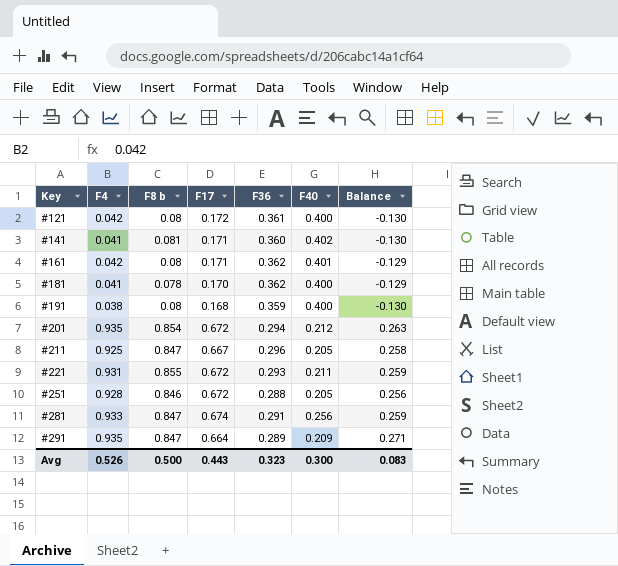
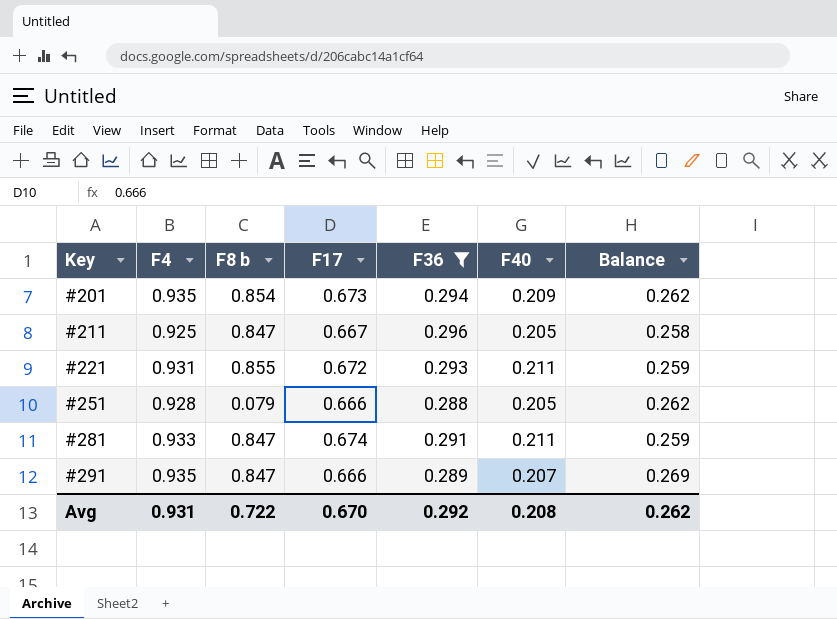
filter: none -> F36 <= 0.296
#201 | F17: 0.672 -> 0.673
#201 | F40: 0.212 -> 0.209
#201 | Balance: 0.263 -> 0.262
#251 | F8 b: 0.846 -> 0.079
#251 | F17: 0.672 -> 0.666
#251 | Balance: 0.256 -> 0.262
#281 | F40: 0.256 -> 0.211
#291 | F17: 0.664 -> 0.666
#291 | F40: 0.209 -> 0.207
#291 | Balance: 0.271 -> 0.269
Avg | F4: 0.526 -> 0.931
Avg | F8 b: 0.500 -> 0.722
Avg | F17: 0.443 -> 0.670
Avg | F36: 0.323 -> 0.292
Avg | F40: 0.300 -> 0.208
Avg | Balance: 0.083 -> 0.262

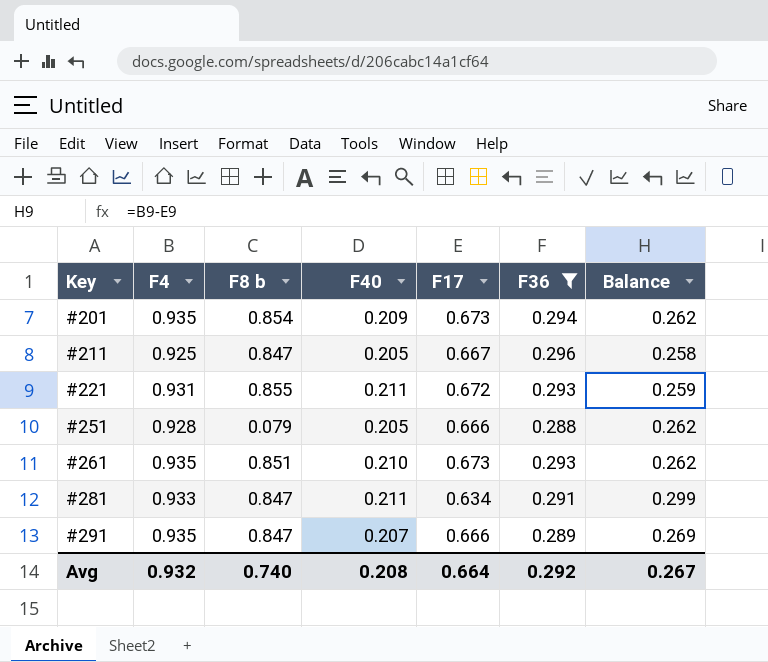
column F40 | position: 6 -> 4
row #261: none -> 0.935 | 0.851 | 0.210 | 0.673 | 0.293 | 0.262
#281 | F17: 0.674 -> 0.634
#281 | Balance: 0.259 -> 0.299
Avg | F4: 0.931 -> 0.932
Avg | F8 b: 0.722 -> 0.740
Avg | F17: 0.670 -> 0.664
Avg | Balance: 0.262 -> 0.267

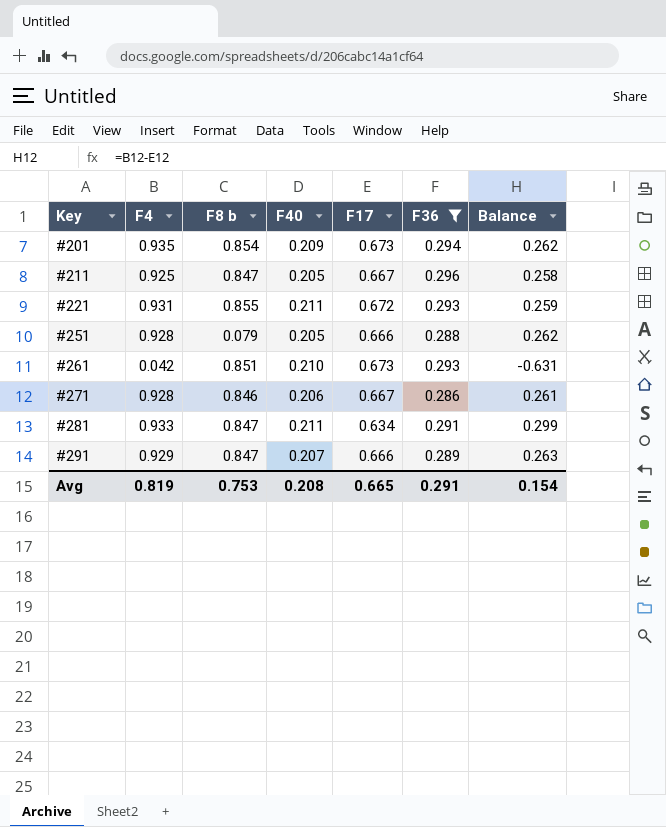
#261 | F4: 0.935 -> 0.042
#261 | Balance: 0.262 -> -0.631
row #271: none -> 0.928 | 0.846 | 0.206 | 0.667 | 0.286 | 0.261
#291 | F4: 0.935 -> 0.929
#291 | Balance: 0.269 -> 0.263
Avg | F4: 0.932 -> 0.819
Avg | F8 b: 0.740 -> 0.753
Avg | F17: 0.664 -> 0.665
Avg | F36: 0.292 -> 0.291
Avg | Balance: 0.267 -> 0.154

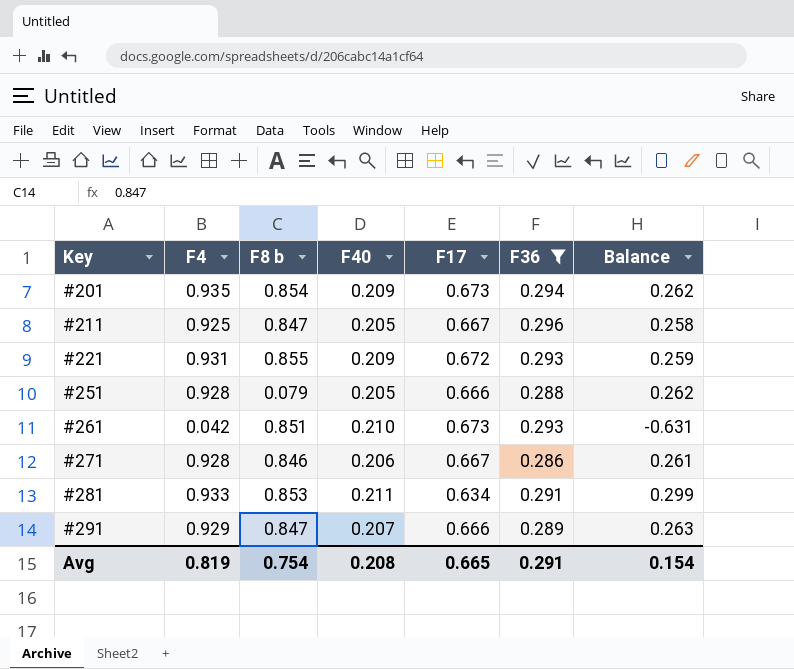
#221 | F40: 0.211 -> 0.209
#281 | F8 b: 0.847 -> 0.853
Avg | F8 b: 0.753 -> 0.754

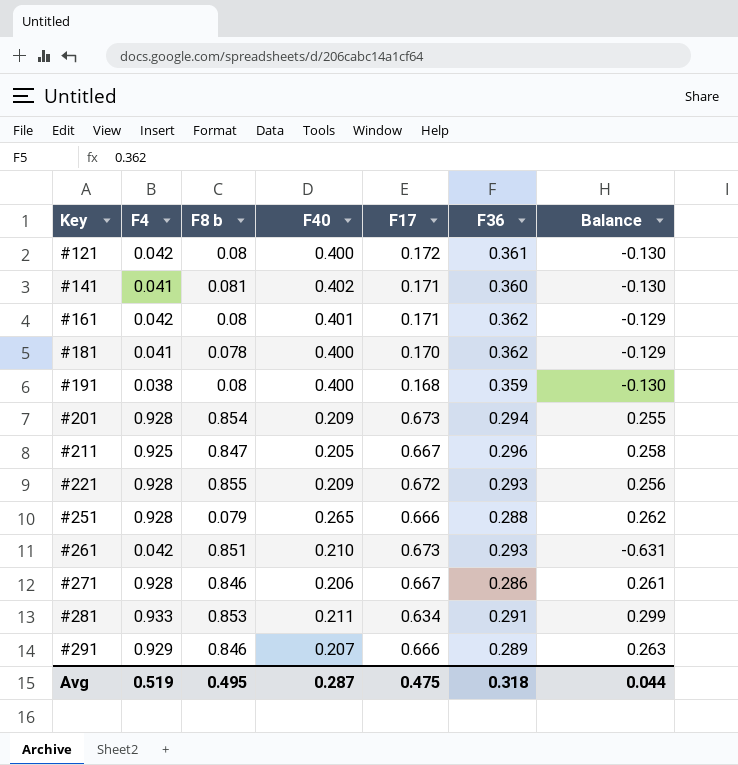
filter: F36 <= 0.296 -> none
#201 | F4: 0.935 -> 0.928
#201 | Balance: 0.262 -> 0.255
#221 | F4: 0.931 -> 0.928
#221 | Balance: 0.259 -> 0.256
#251 | F40: 0.205 -> 0.265
#291 | F8 b: 0.847 -> 0.846
Avg | F4: 0.819 -> 0.519
Avg | F8 b: 0.754 -> 0.495
Avg | F40: 0.208 -> 0.287
Avg | F17: 0.665 -> 0.475
Avg | F36: 0.291 -> 0.318
Avg | Balance: 0.154 -> 0.044

